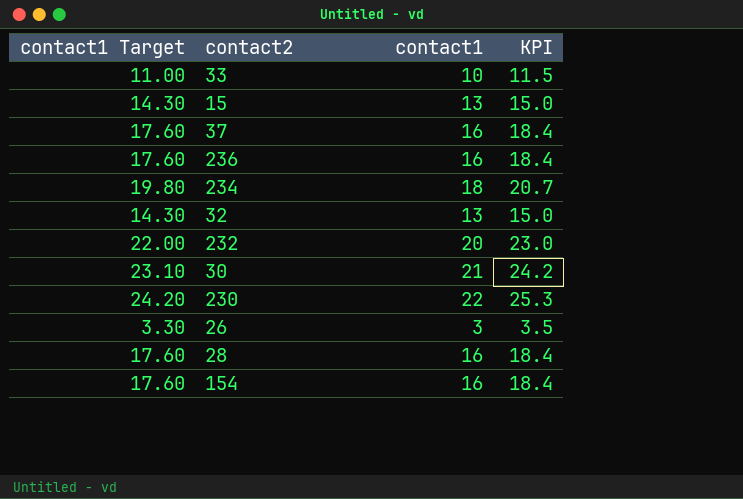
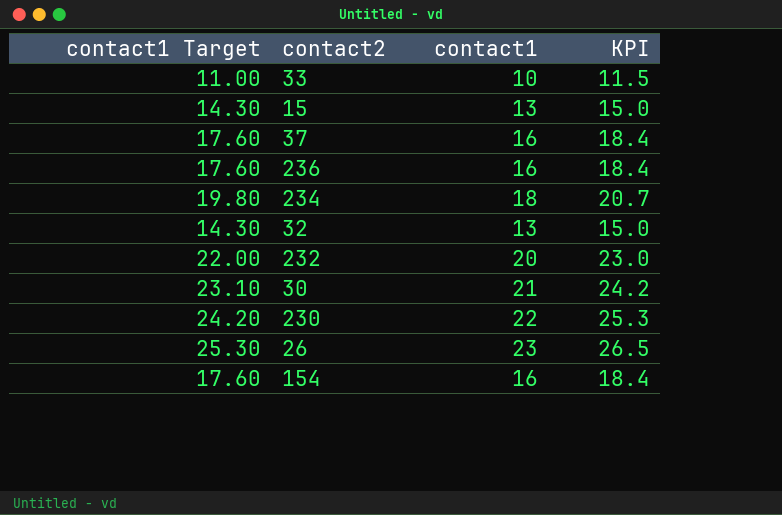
row 28: 17.60 | 16 | 18.4 -> none
26 | contact1 Target: 3.30 -> 25.30
26 | contact1: 3 -> 23
26 | KPI: 3.5 -> 26.5

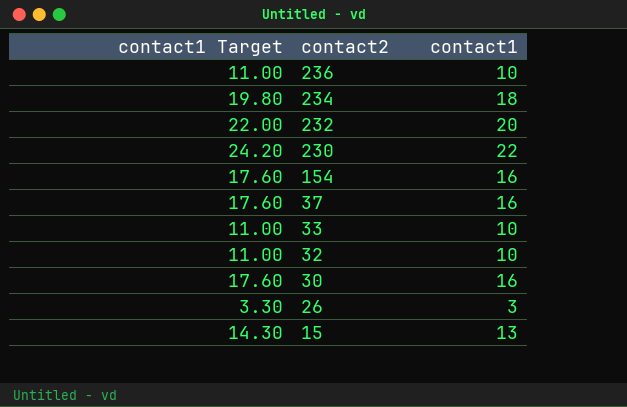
row order: none -> contact2 descending
column KPI | formula: [contact1] * 1.15 -> none
236 | contact1 Target: 17.60 -> 11.00
236 | contact1: 16 -> 10
32 | contact1 Target: 14.30 -> 11.00
32 | contact1: 13 -> 10
30 | contact1 Target: 23.10 -> 17.60
30 | contact1: 21 -> 16
26 | contact1 Target: 25.30 -> 3.30
26 | contact1: 23 -> 3

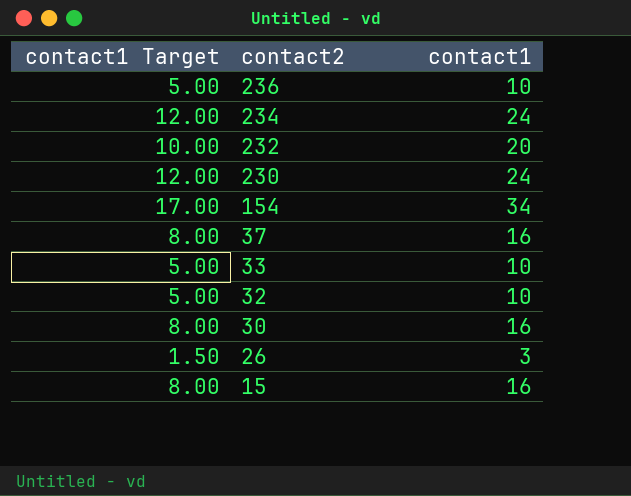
column contact1 Target | formula: [contact1] * 1.1 -> [contact1] * 0.5
234 | contact1: 18 -> 24
230 | contact1: 22 -> 24
154 | contact1: 16 -> 34
15 | contact1: 13 -> 16

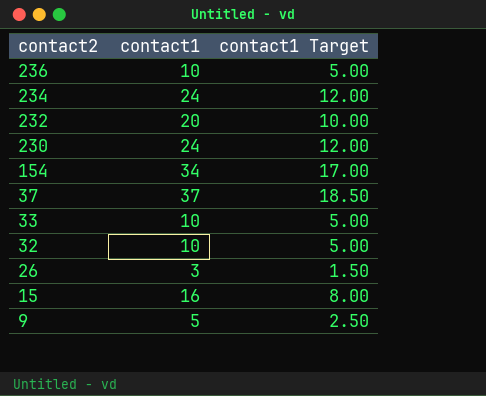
column contact1 Target | position: 1 -> 3
row 30: 8.00 | 16 -> none
37 | contact1: 16 -> 37
37 | contact1 Target: 8.00 -> 18.50
row 9: none -> 5 | 2.50

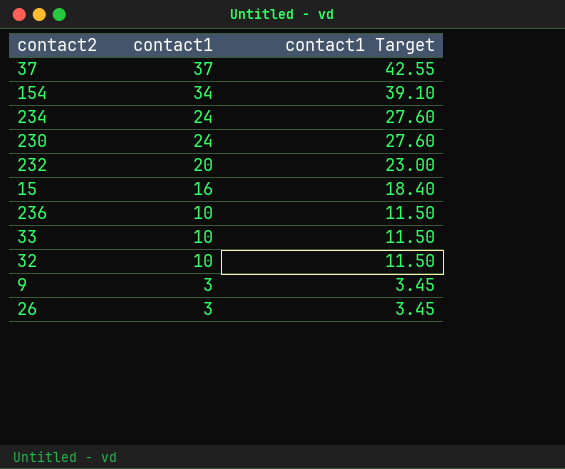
row order: contact2 descending -> contact1 descending
column contact1 Target | formula: [contact1] * 0.5 -> [contact1] * 1.15
9 | contact1: 5 -> 3

